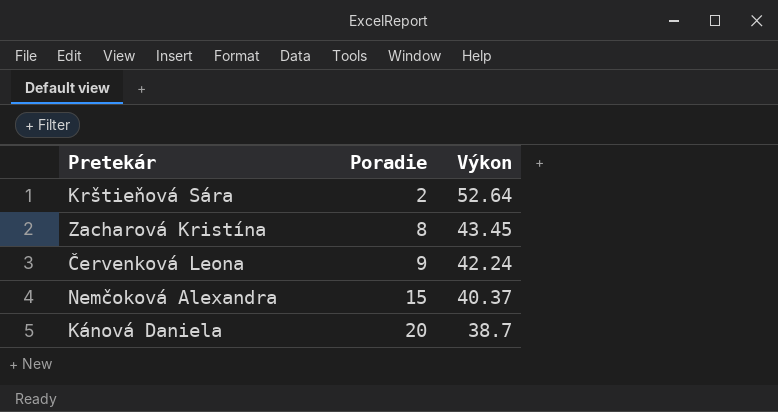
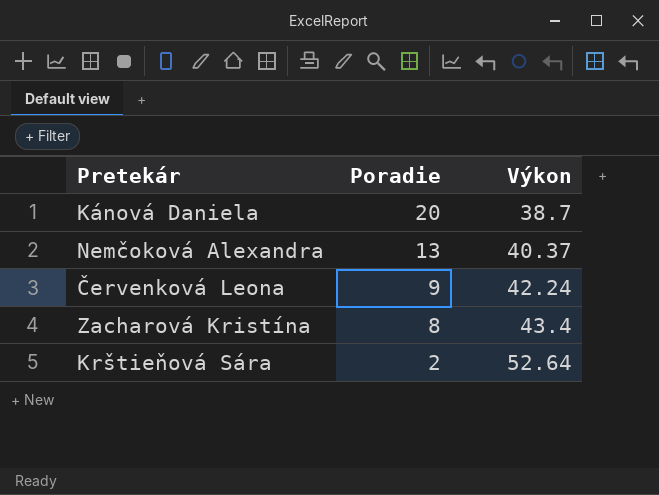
row order: Poradie ascending -> Poradie descending
Nemčoková Alexandra | Poradie: 15 -> 13
Zacharová Kristína | Výkon: 43.45 -> 43.4

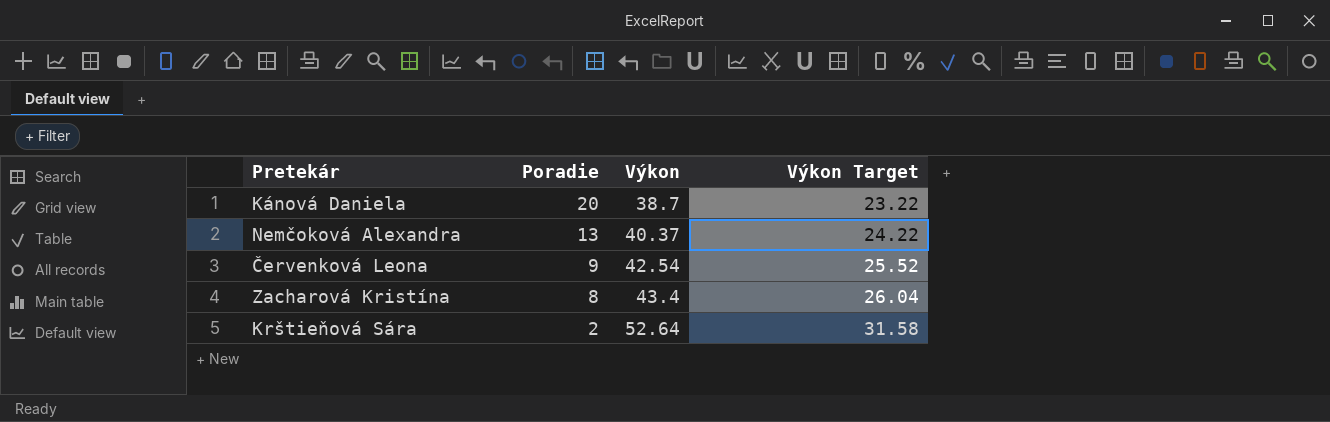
column Výkon Target | formula: none -> [Výkon] * 0.6
Červenková Leona | Výkon: 42.24 -> 42.54

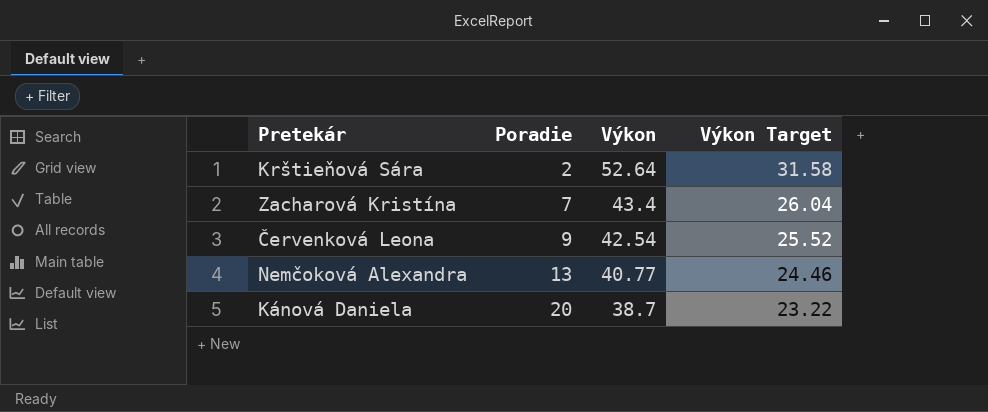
row order: Poradie descending -> Poradie ascending
Zacharová Kristína | Poradie: 8 -> 7
Nemčoková Alexandra | Výkon: 40.37 -> 40.77
Nemčoková Alexandra | Výkon Target: 24.22 -> 24.46

